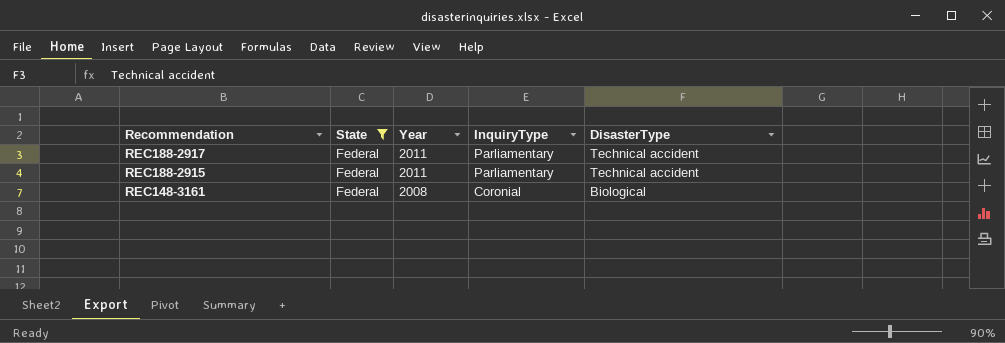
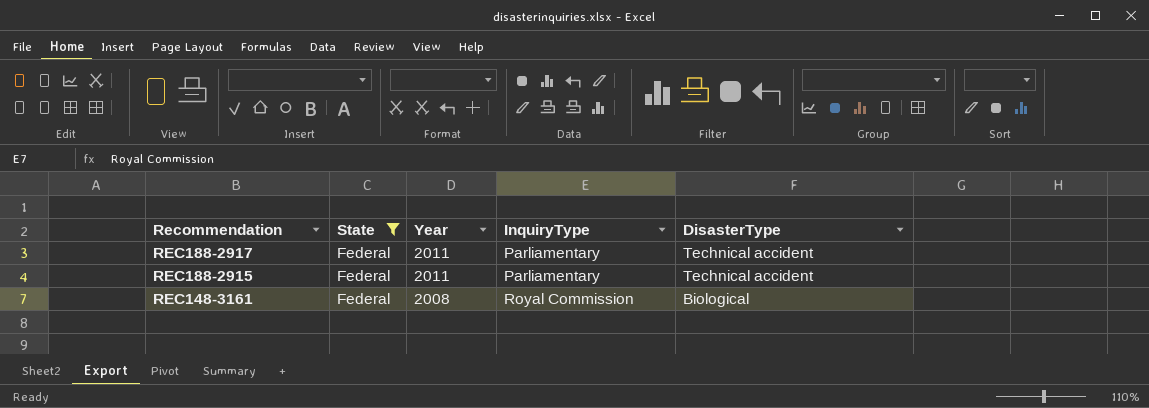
REC148-3161 | InquiryType: Coronial -> Royal Commission

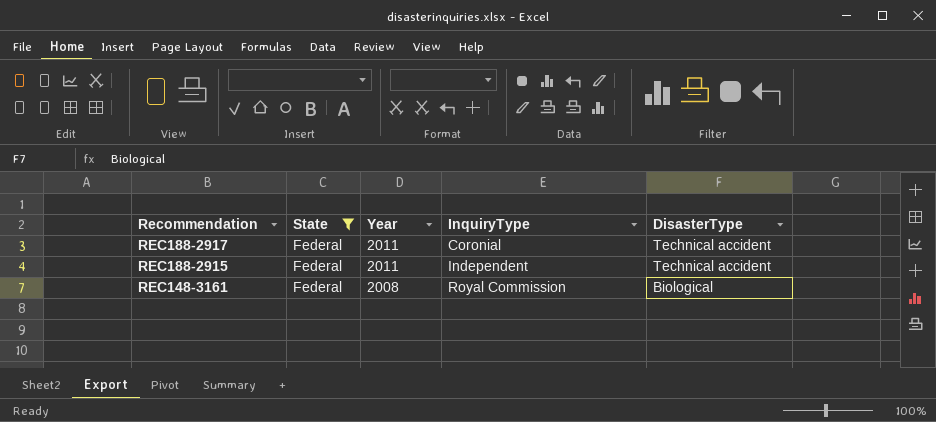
REC188-2917 | InquiryType: Parliamentary -> Coronial
REC188-2915 | InquiryType: Parliamentary -> Independent

